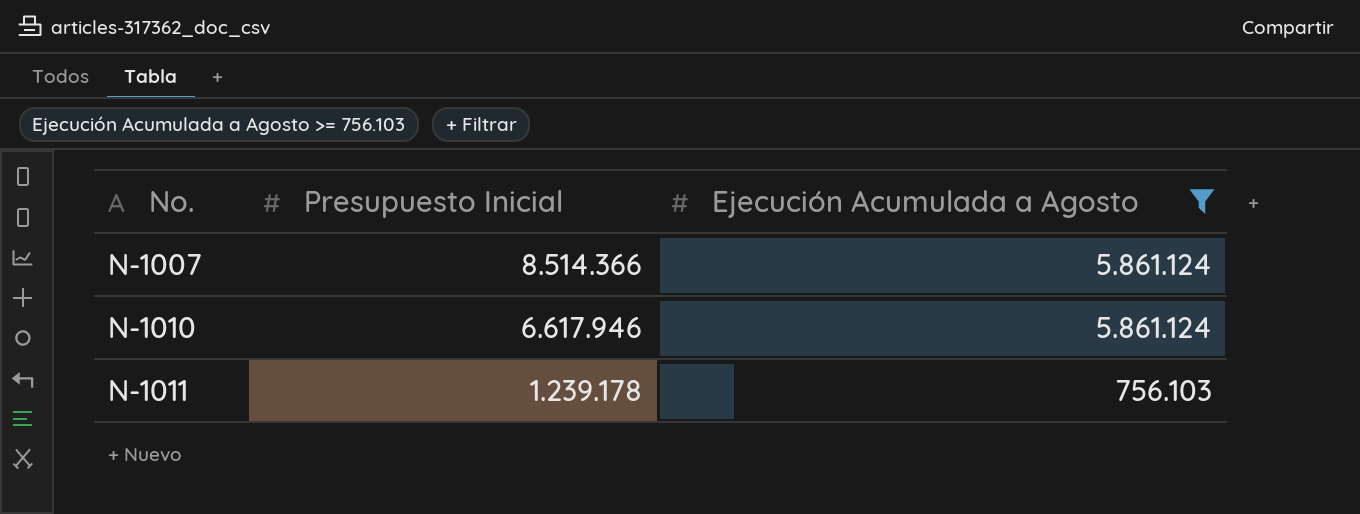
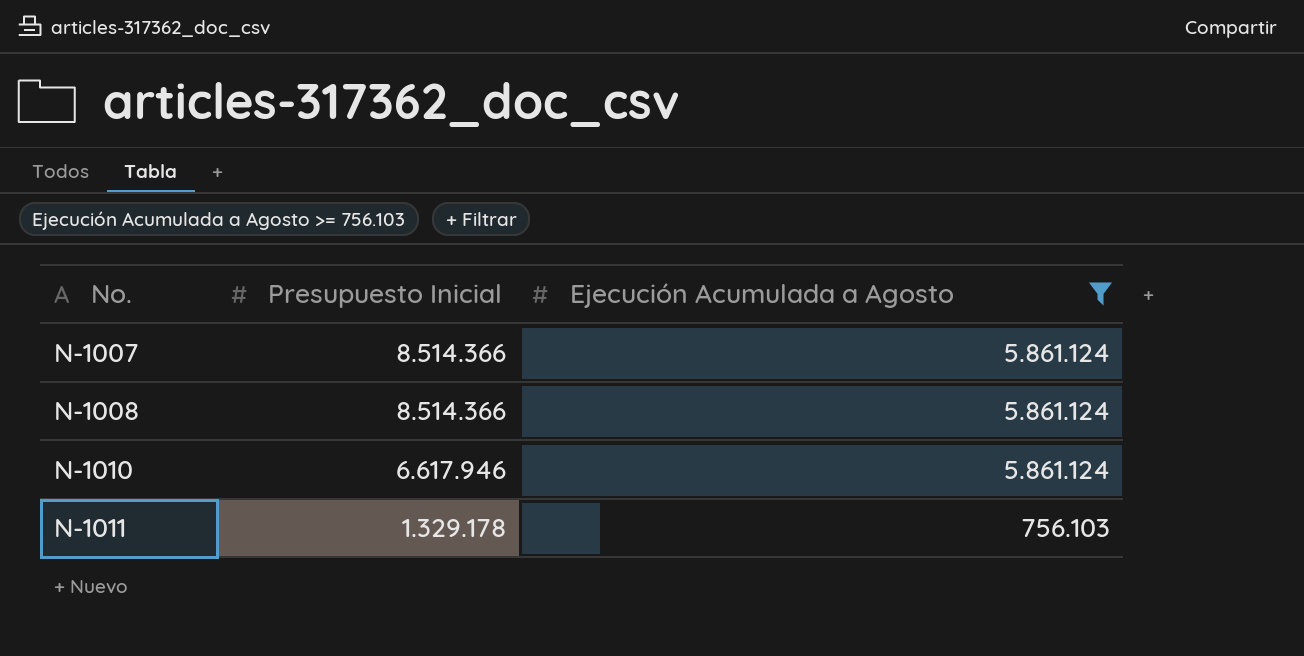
row N-1008: none -> 8.514.366 | 5.861.124
N-1011 | Presupuesto Inicial: 1.239.178 -> 1.329.178

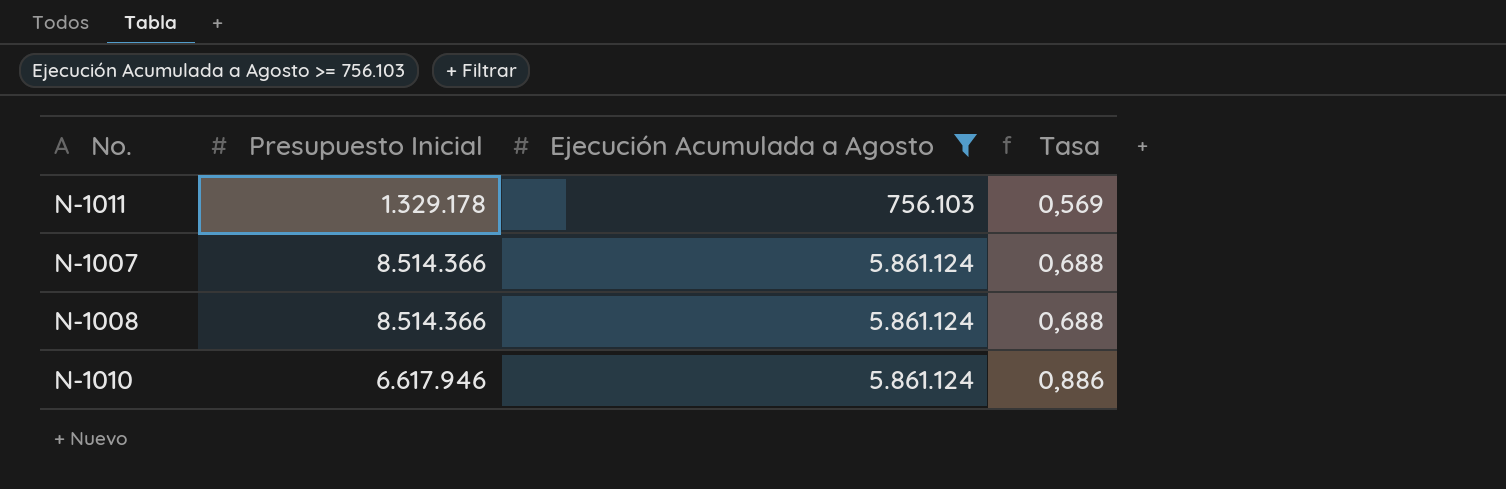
row order: No. ascending -> Ejecución Acumulada a Agosto ascending
column Tasa | formula: none -> [Ejecución Acumulada a Agosto] / [Presupuesto Inicial]

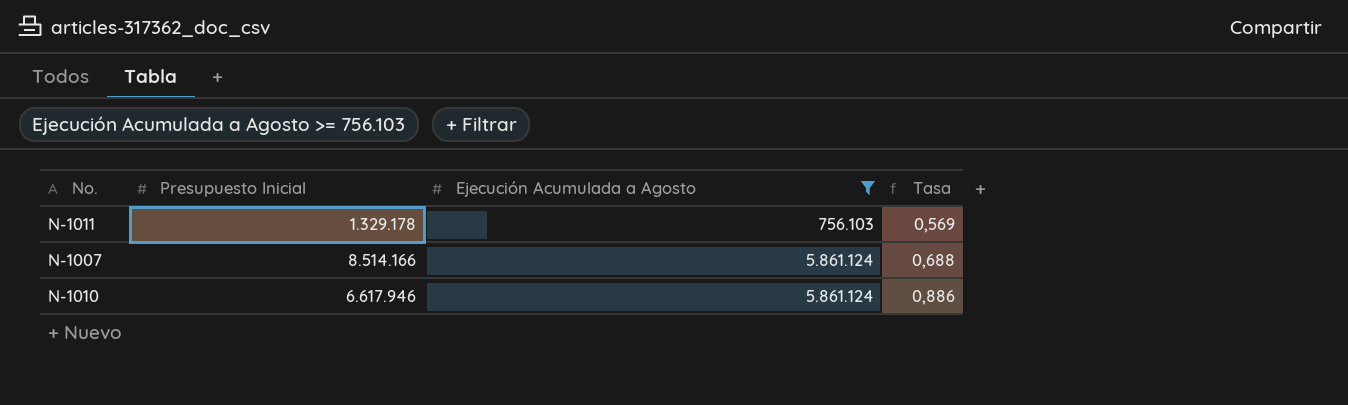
row N-1008: 8.514.366 | 5.861.124 | 0,688 -> none
N-1007 | Presupuesto Inicial: 8.514.366 -> 8.514.166

